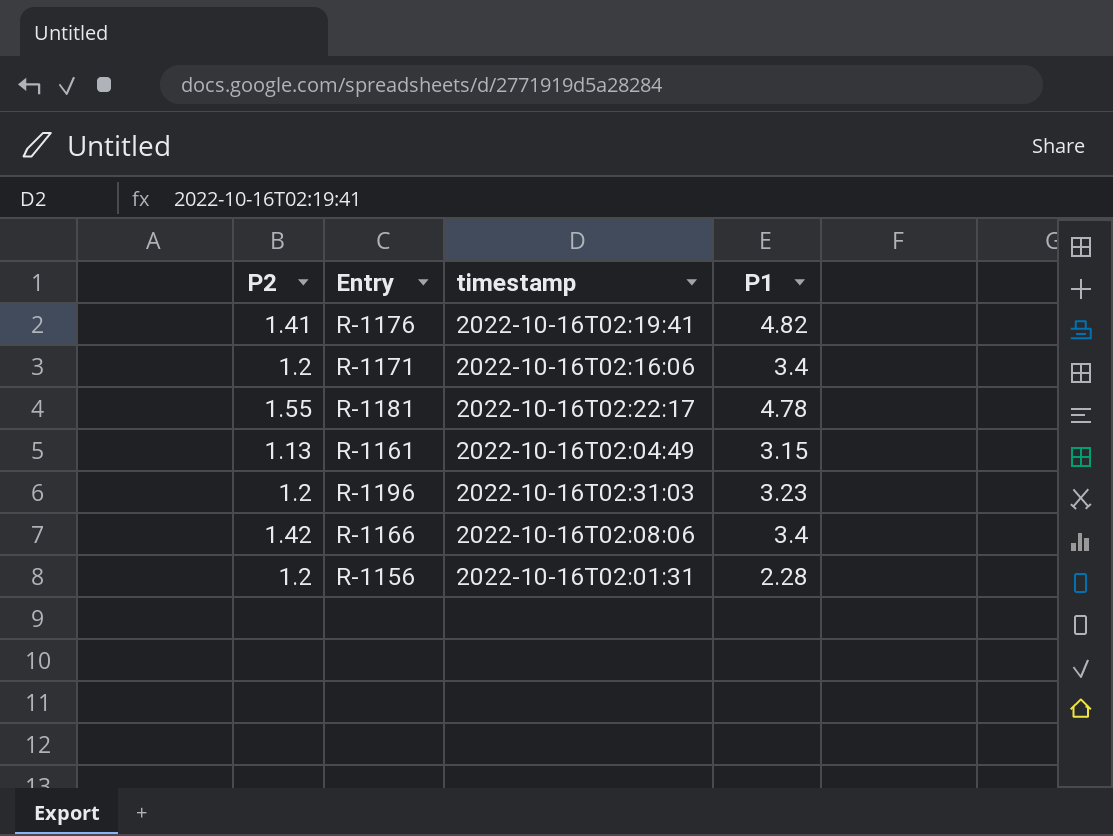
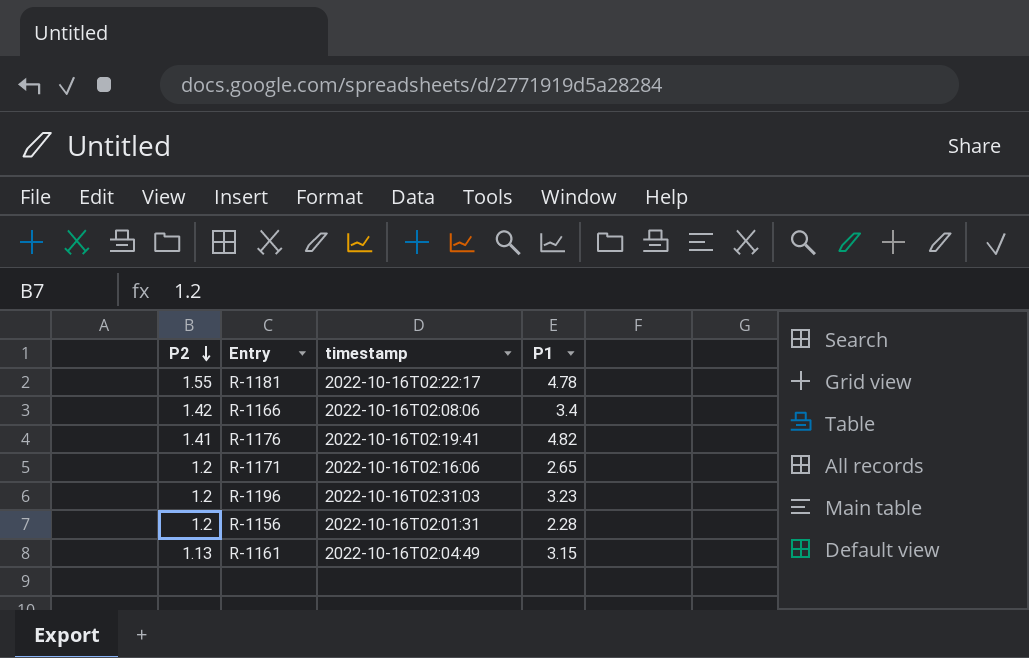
row order: none -> P2 descending
R-1171 | P1: 3.4 -> 2.65

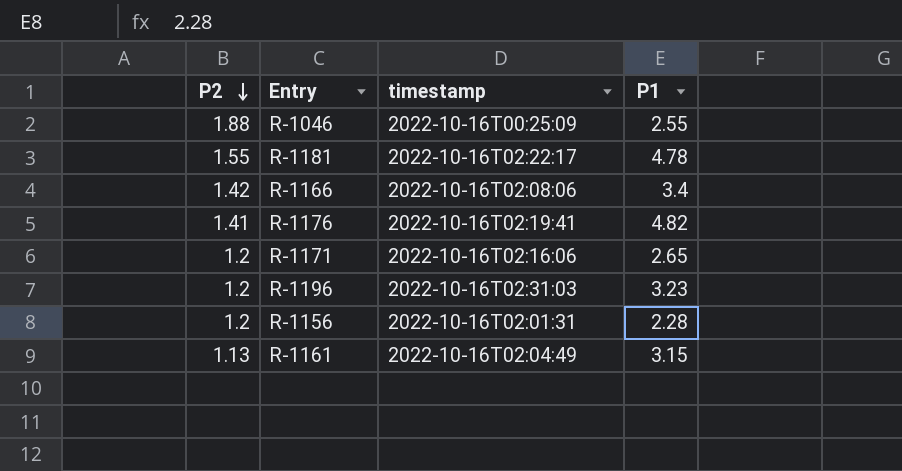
row R-1046: none -> 1.88 | 2022-10-16T00:25:09 | 2.55

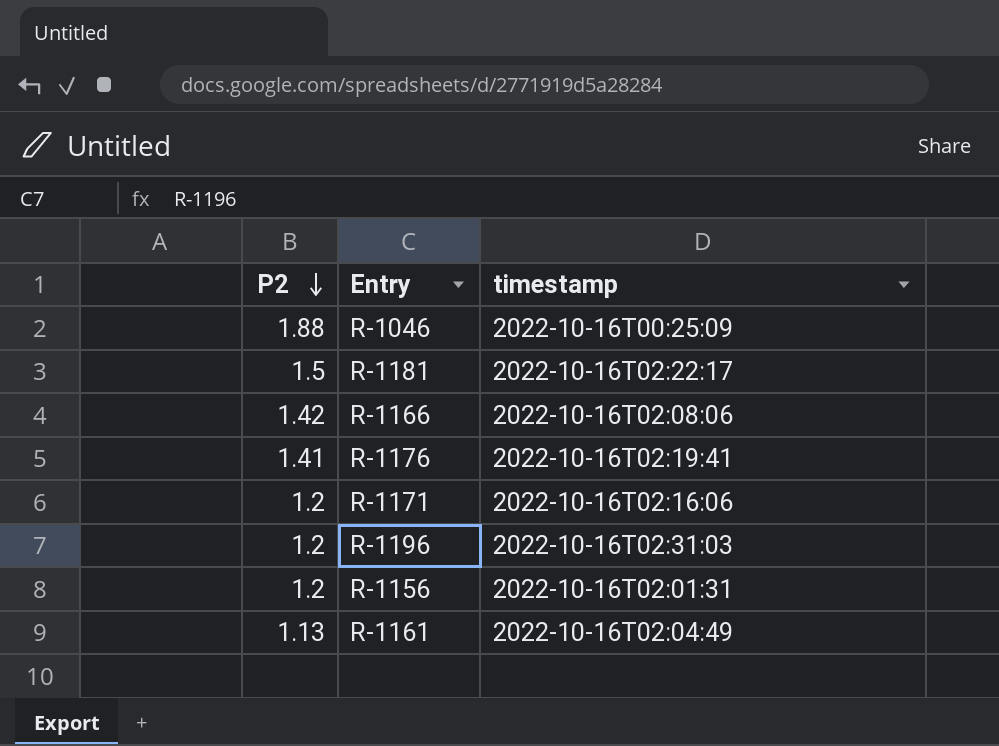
column P1 | position: 4 -> none
R-1181 | P2: 1.55 -> 1.5

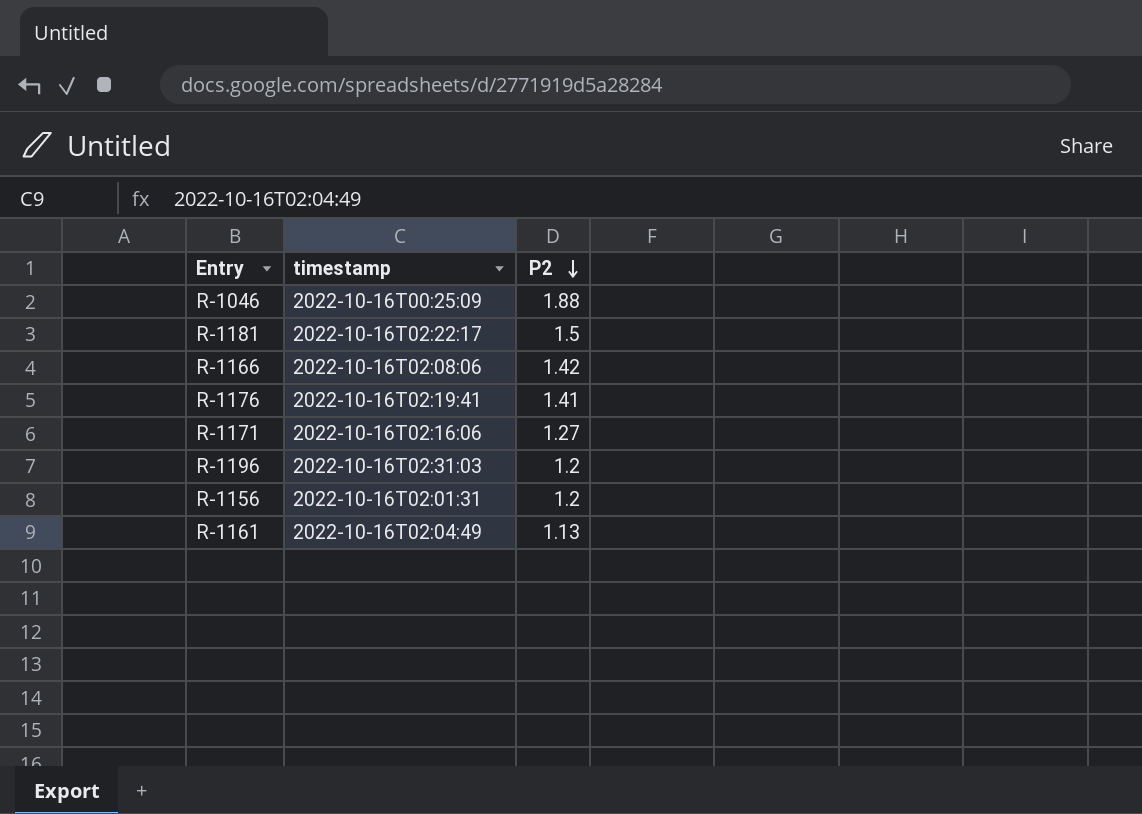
column P2 | position: 1 -> 3
R-1171 | P2: 1.2 -> 1.27

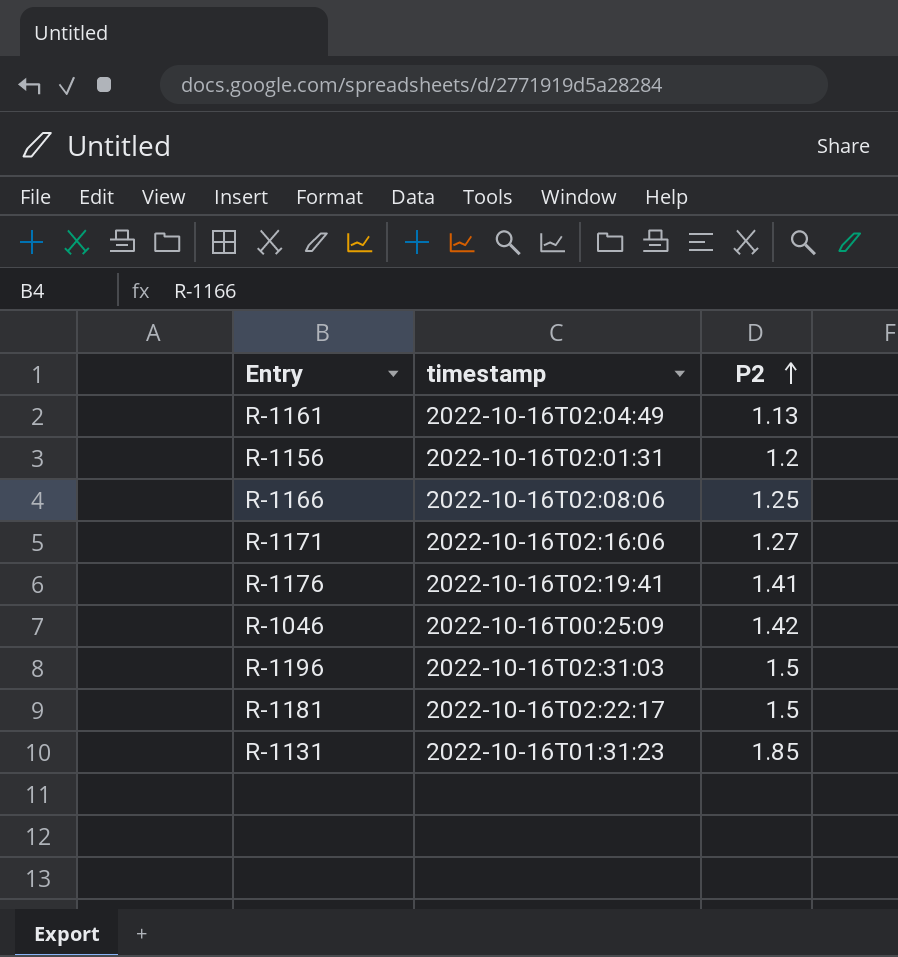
row order: P2 descending -> P2 ascending
R-1166 | P2: 1.42 -> 1.25
R-1046 | P2: 1.88 -> 1.42
R-1196 | P2: 1.2 -> 1.5
row R-1131: none -> 2022-10-16T01:31:23 | 1.85

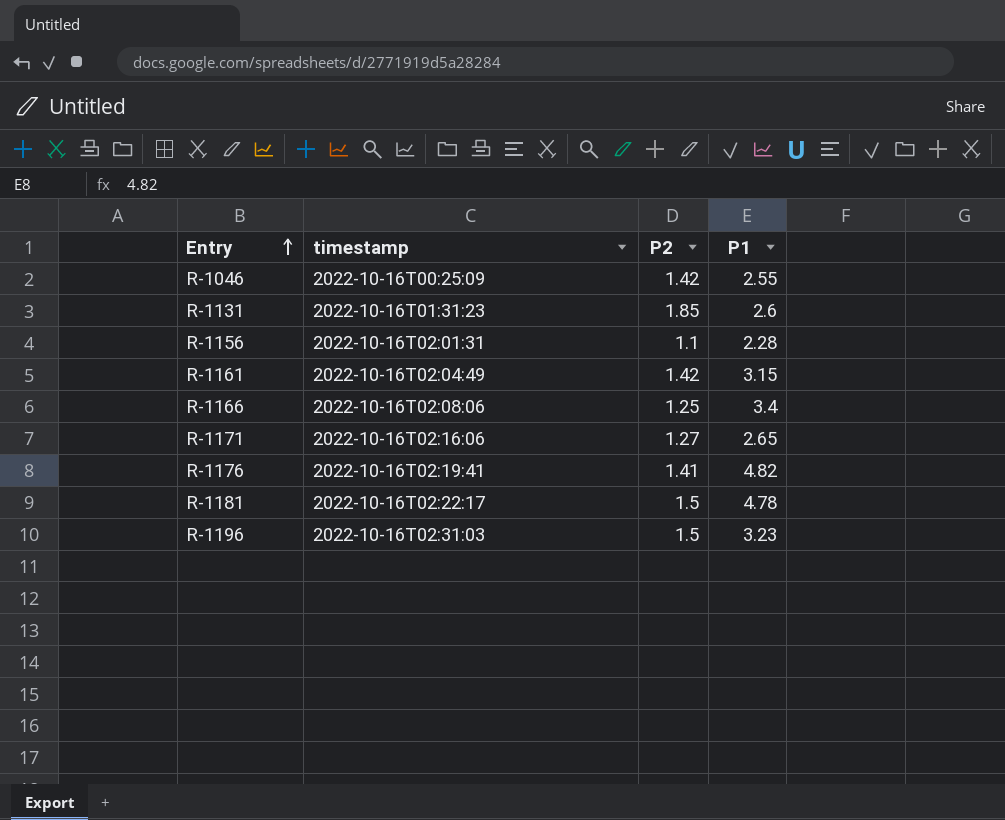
row order: P2 ascending -> Entry ascending
column P1 | position: none -> 4
R-1156 | P2: 1.2 -> 1.1
R-1161 | P2: 1.13 -> 1.42

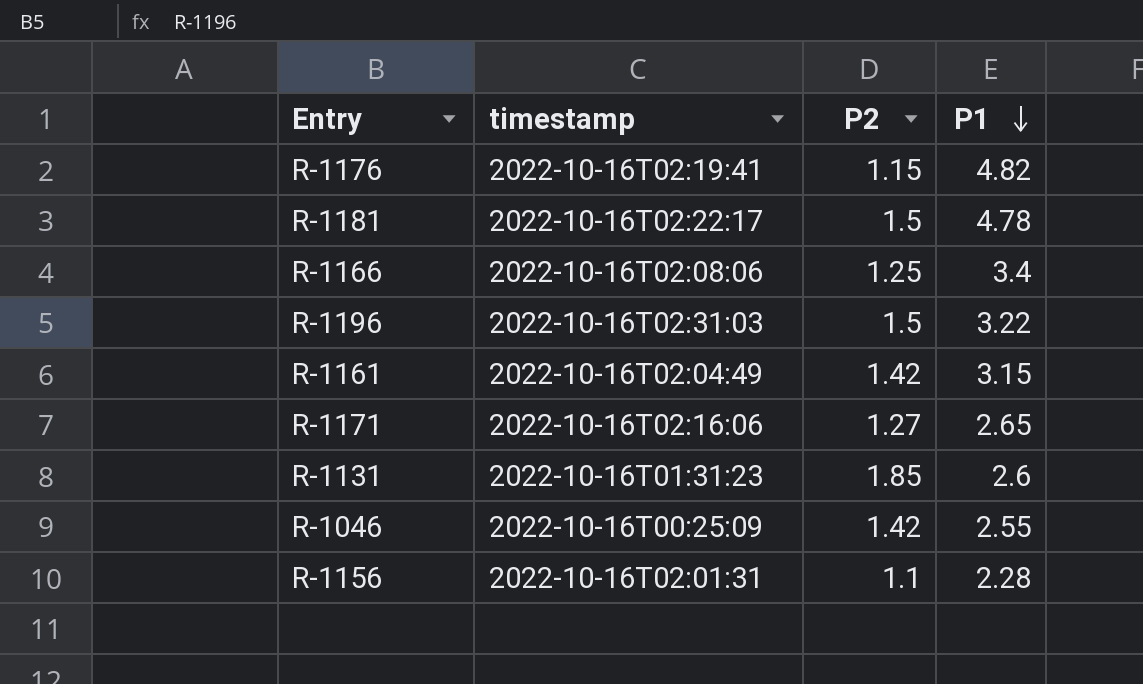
row order: Entry ascending -> P1 descending
R-1176 | P2: 1.41 -> 1.15
R-1196 | P1: 3.23 -> 3.22

